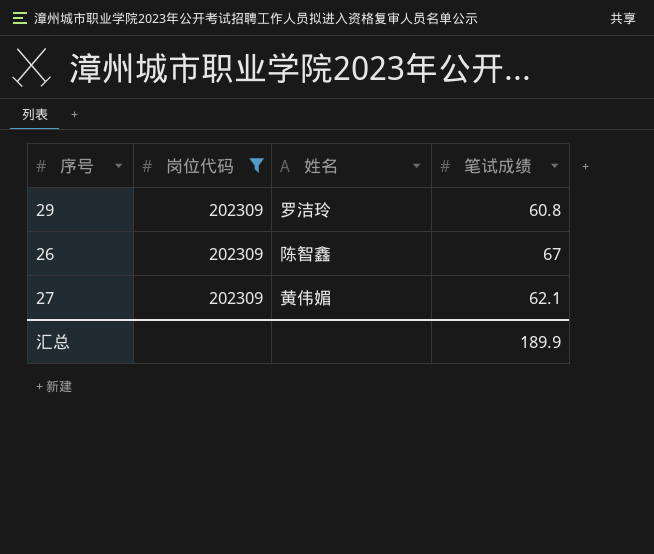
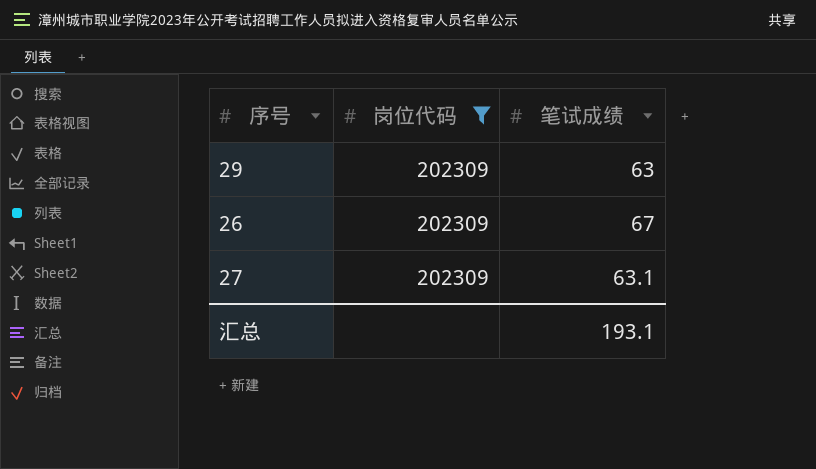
column 姓名 | position: 3 -> none
29 | 笔试成绩: 60.8 -> 63
27 | 笔试成绩: 62.1 -> 63.1
汇总 | 笔试成绩: 189.9 -> 193.1

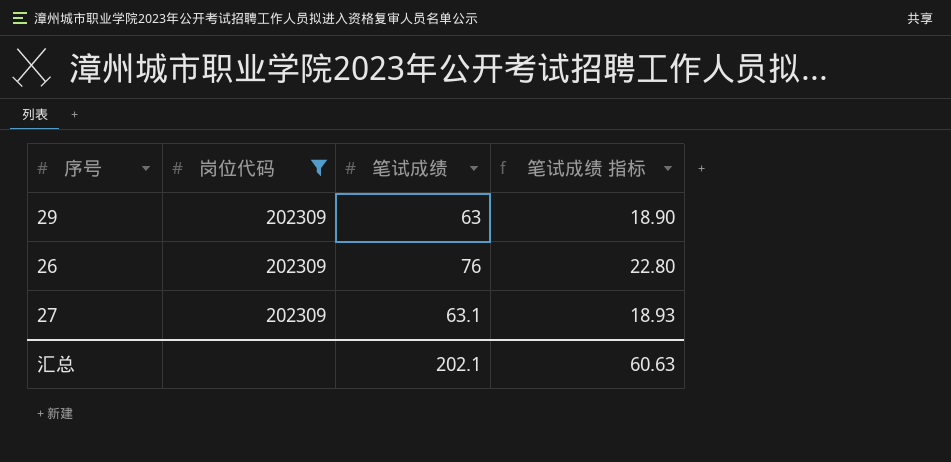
column 笔试成绩 指标 | formula: none -> [笔试成绩] * 0.3
26 | 笔试成绩: 67 -> 76
汇总 | 笔试成绩: 193.1 -> 202.1

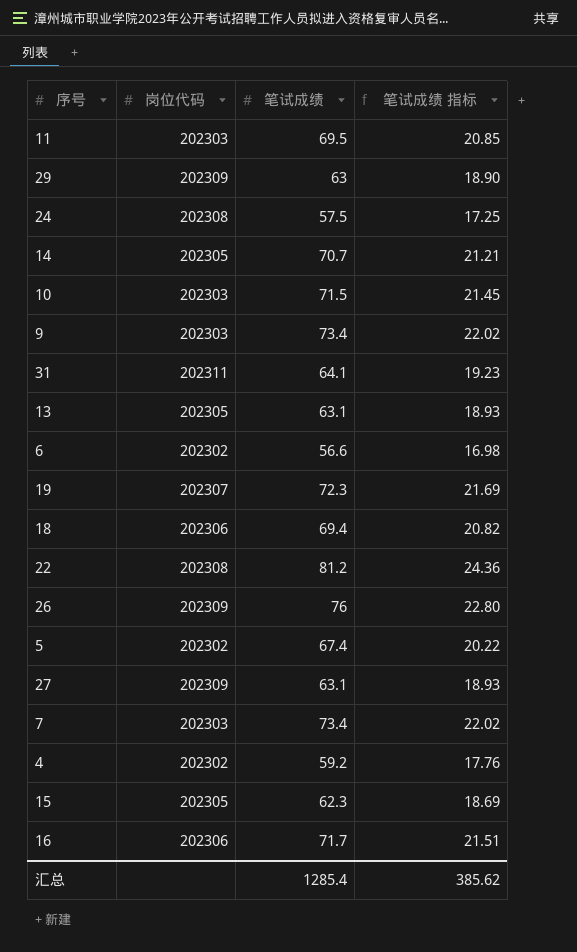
filter: 岗位代码 = 202309 -> none
汇总 | 笔试成绩: 202.1 -> 1285.4
汇总 | 笔试成绩 指标: 60.63 -> 385.62

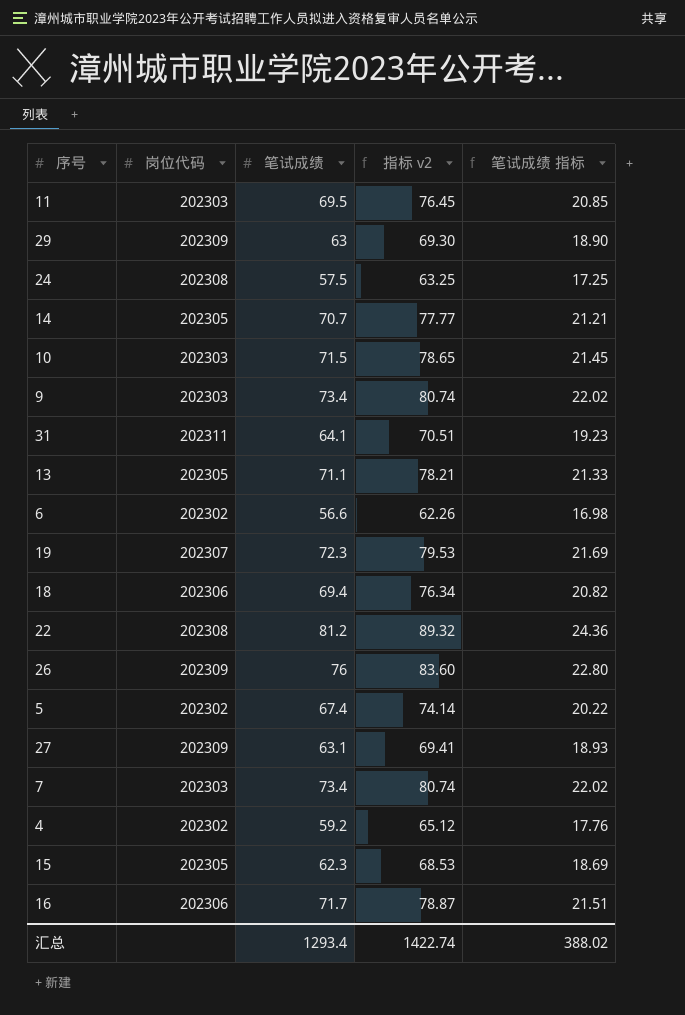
column 指标 v2 | formula: none -> [笔试成绩] * 1.1
13 | 笔试成绩: 63.1 -> 71.1
13 | 笔试成绩 指标: 18.93 -> 21.33
汇总 | 笔试成绩: 1285.4 -> 1293.4
汇总 | 笔试成绩 指标: 385.62 -> 388.02

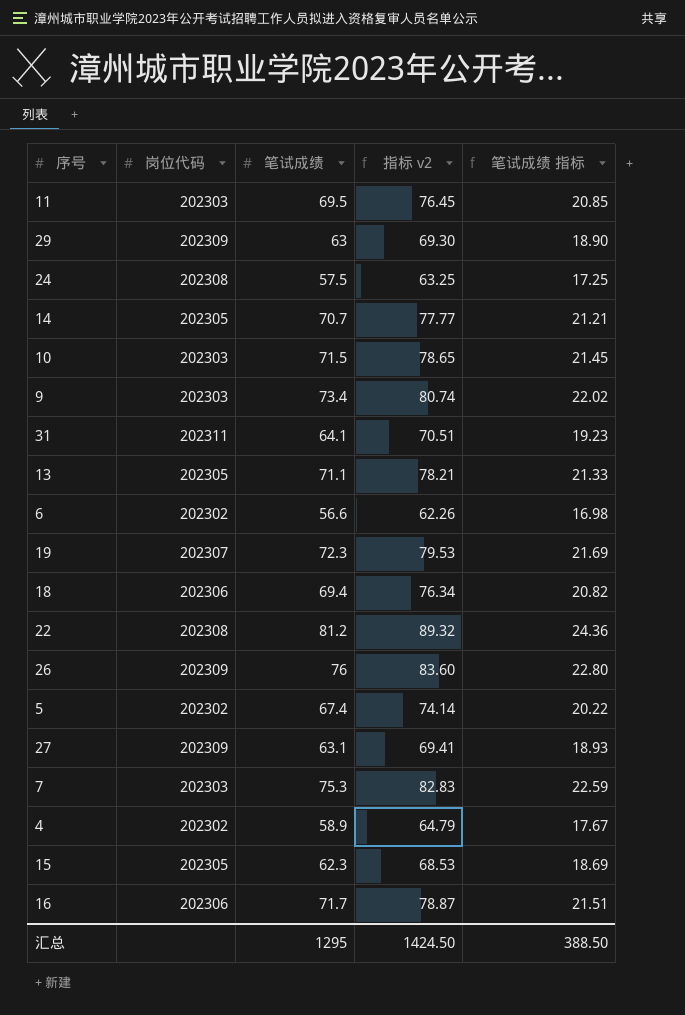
7 | 笔试成绩: 73.4 -> 75.3
7 | 指标 v2: 80.74 -> 82.83
7 | 笔试成绩 指标: 22.02 -> 22.59
4 | 笔试成绩: 59.2 -> 58.9
4 | 指标 v2: 65.12 -> 64.79
4 | 笔试成绩 指标: 17.76 -> 17.67
汇总 | 笔试成绩: 1293.4 -> 1295
汇总 | 指标 v2: 1422.74 -> 1424.50
汇总 | 笔试成绩 指标: 388.02 -> 388.50

